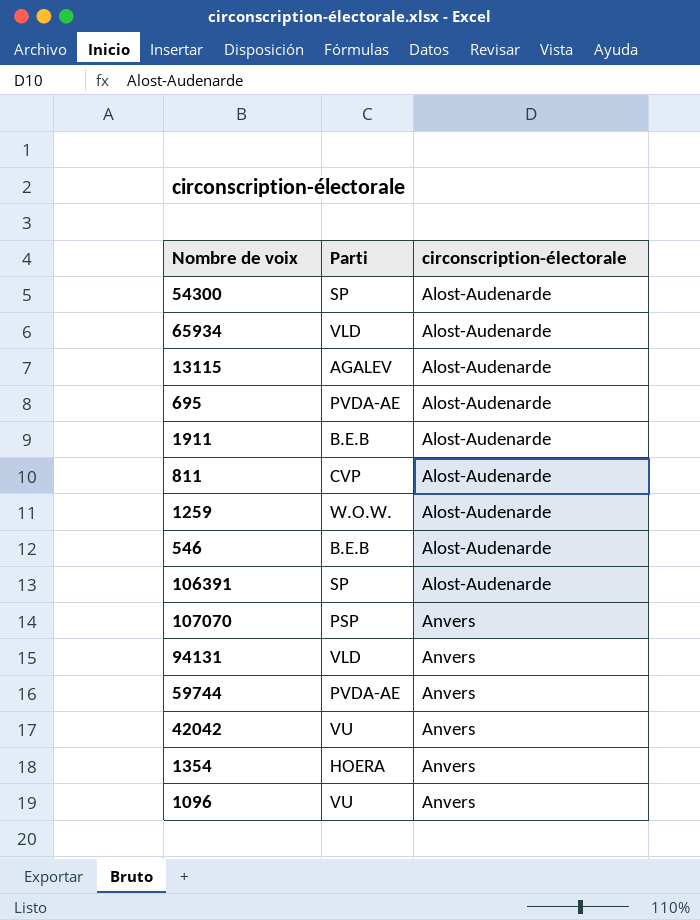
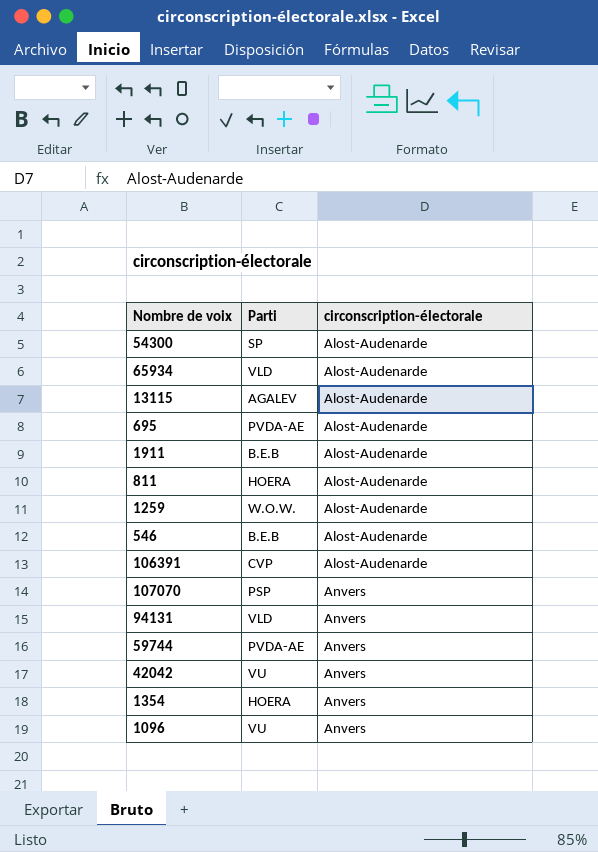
811 | Parti: CVP -> HOERA
106391 | Parti: SP -> CVP

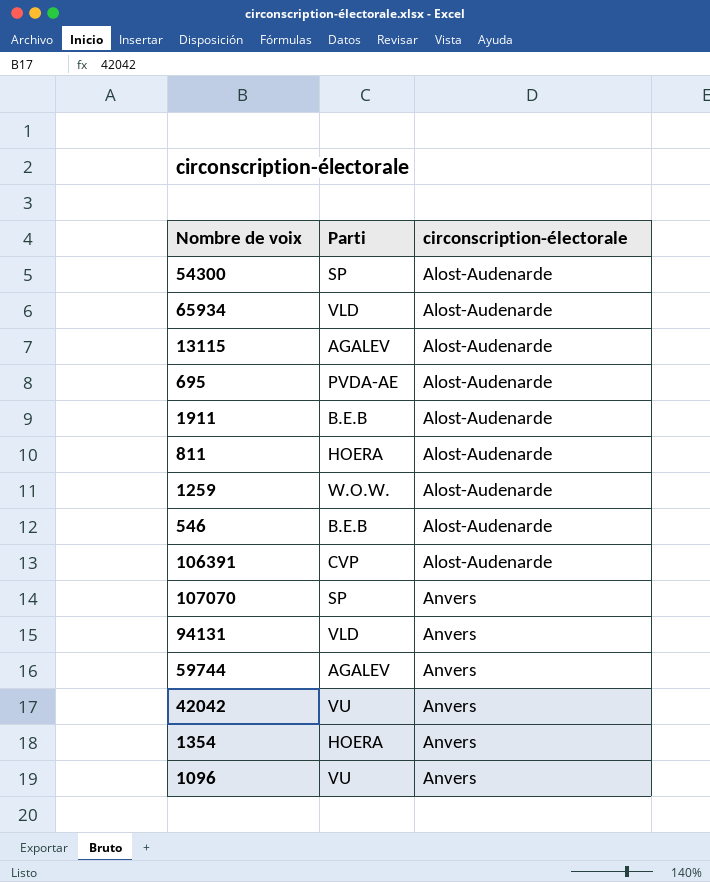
107070 | Parti: PSP -> SP
59744 | Parti: PVDA-AE -> AGALEV

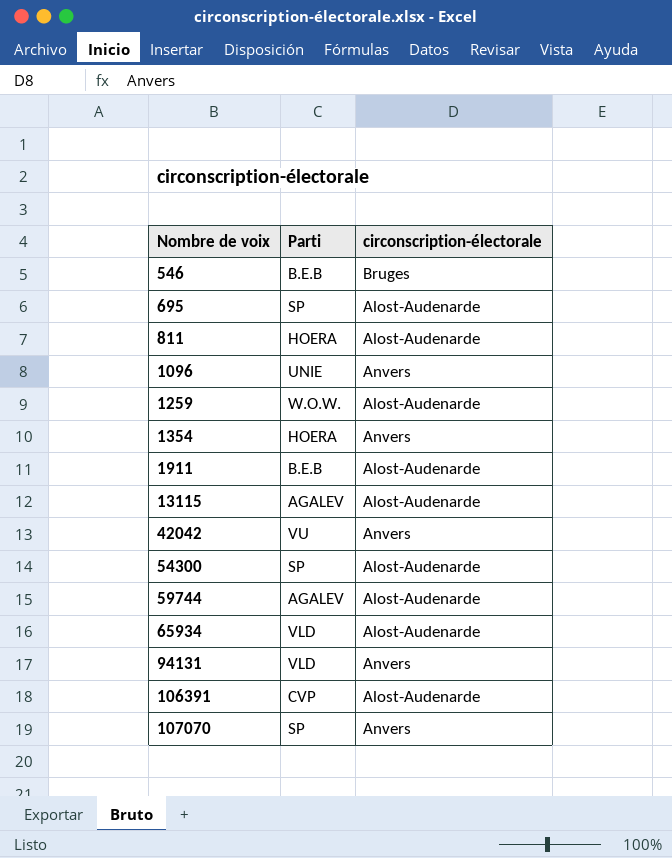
row order: circonscription-électorale ascending -> Nombre de voix ascending
546 | circonscription-électorale: Alost-Audenarde -> Bruges
695 | Parti: PVDA-AE -> SP
1096 | Parti: VU -> UNIE
59744 | circonscription-électorale: Anvers -> Alost-Audenarde

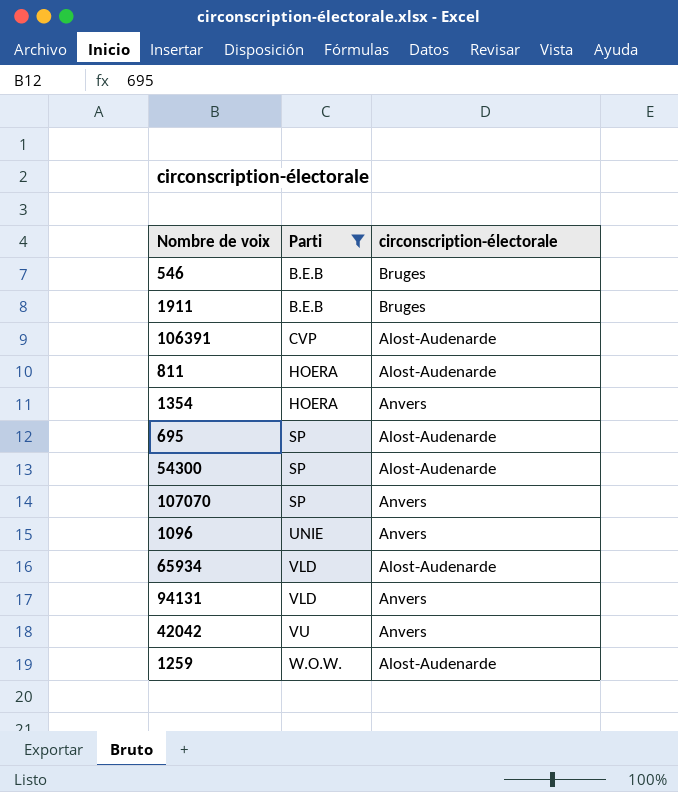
filter: none -> Parti != AGALEV
row order: Nombre de voix ascending -> Parti ascending
1911 | circonscription-électorale: Alost-Audenarde -> Bruges

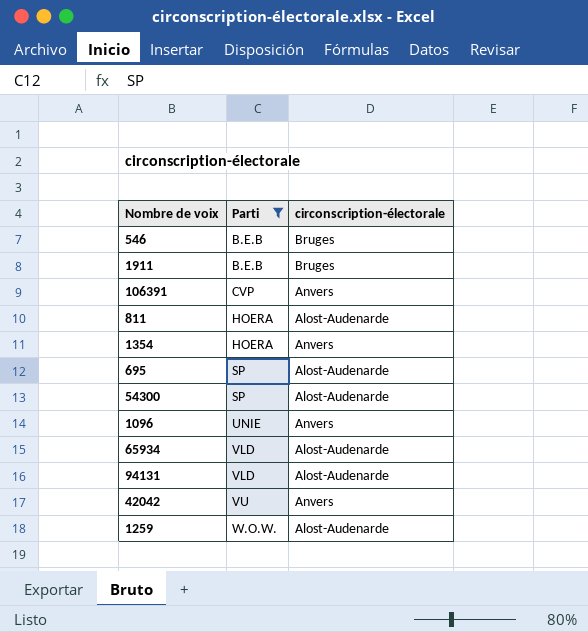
row 107070: SP | Anvers -> none
106391 | circonscription-électorale: Alost-Audenarde -> Anvers
94131 | circonscription-électorale: Anvers -> Alost-Audenarde

